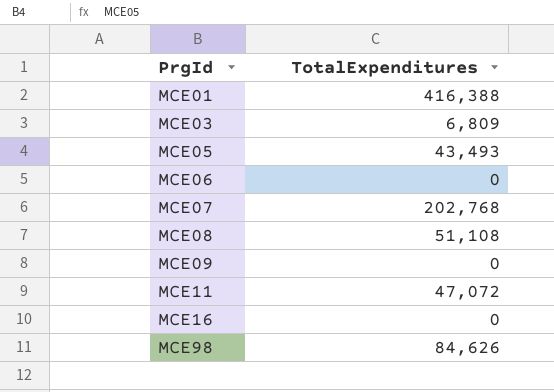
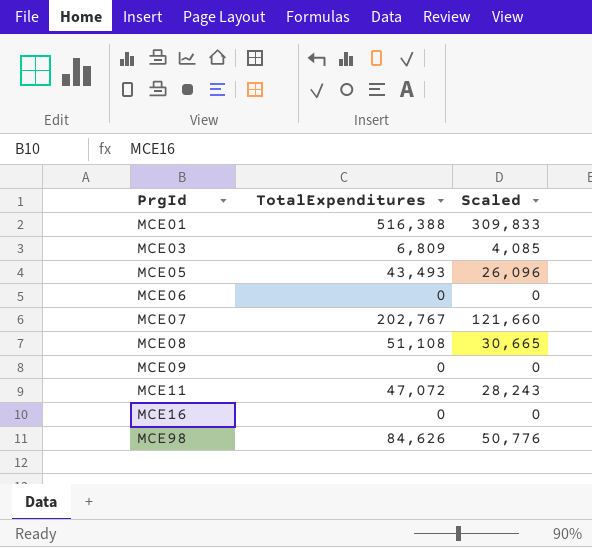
column Scaled | formula: none -> [TotalExpenditures] * 0.6
MCE01 | TotalExpenditures: 416,388 -> 516,388
MCE07 | TotalExpenditures: 202,768 -> 202,767

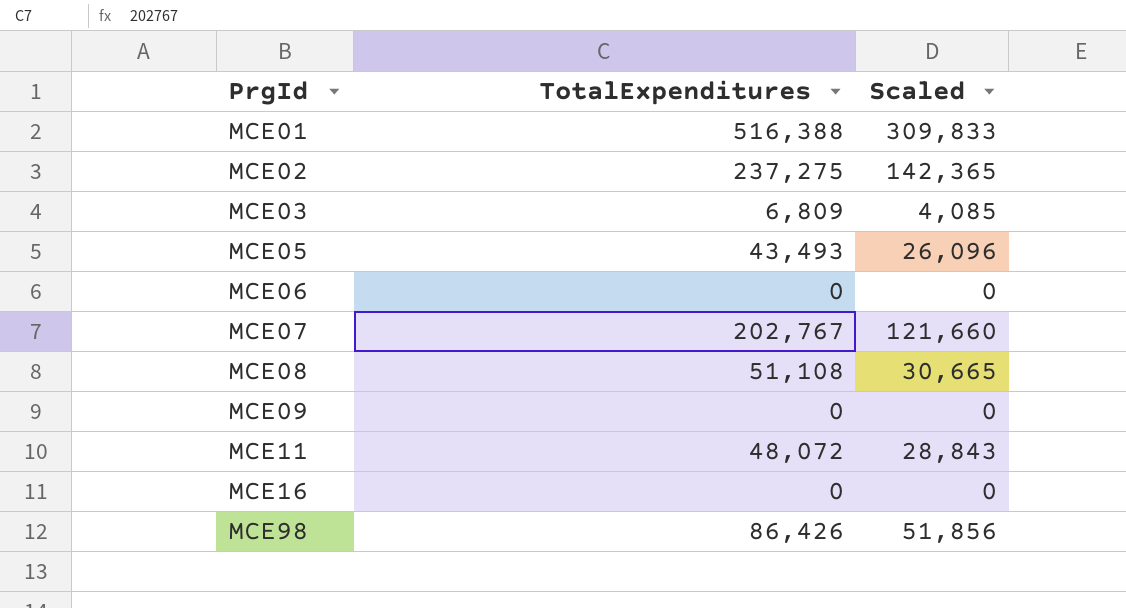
row MCE02: none -> 237,275 | 142,365
MCE11 | TotalExpenditures: 47,072 -> 48,072
MCE11 | Scaled: 28,243 -> 28,843
MCE98 | TotalExpenditures: 84,626 -> 86,426
MCE98 | Scaled: 50,776 -> 51,856

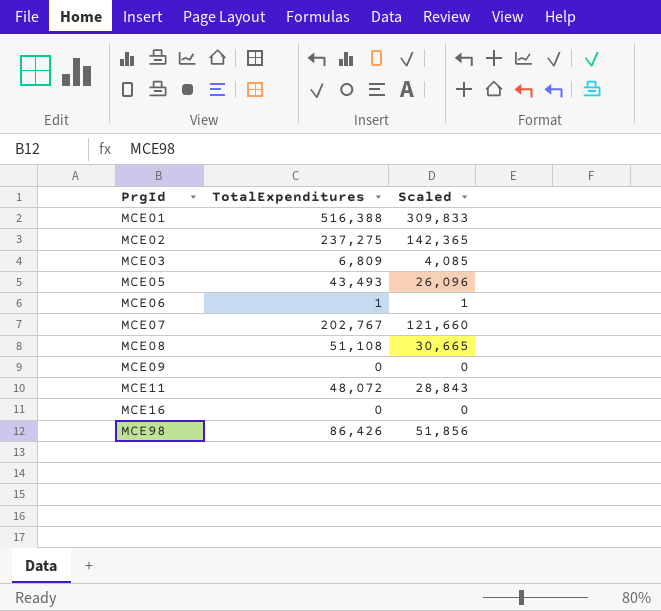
MCE06 | TotalExpenditures: 0 -> 1
MCE06 | Scaled: 0 -> 1

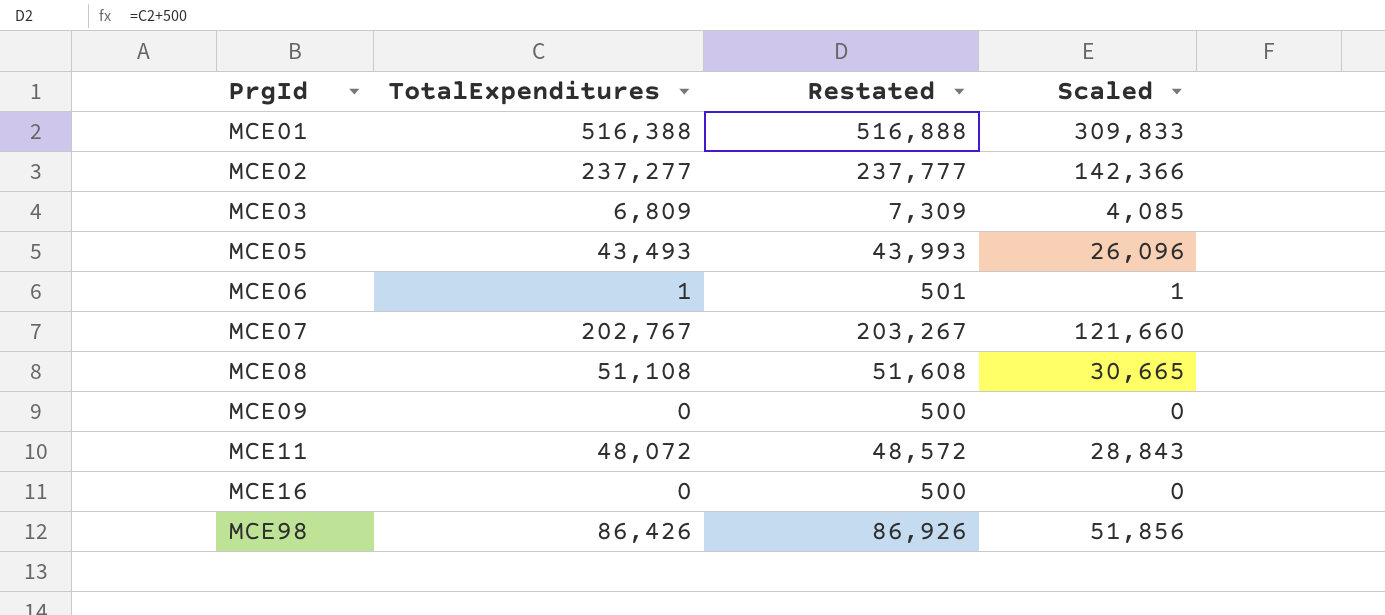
column Restated | formula: none -> [TotalExpenditures] + 500
MCE02 | TotalExpenditures: 237,275 -> 237,277
MCE02 | Scaled: 142,365 -> 142,366

